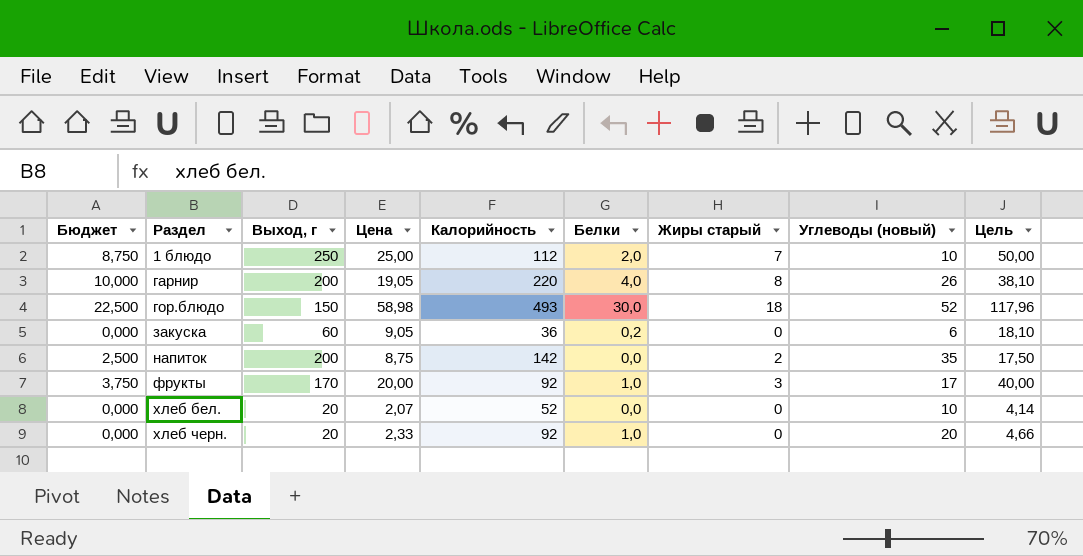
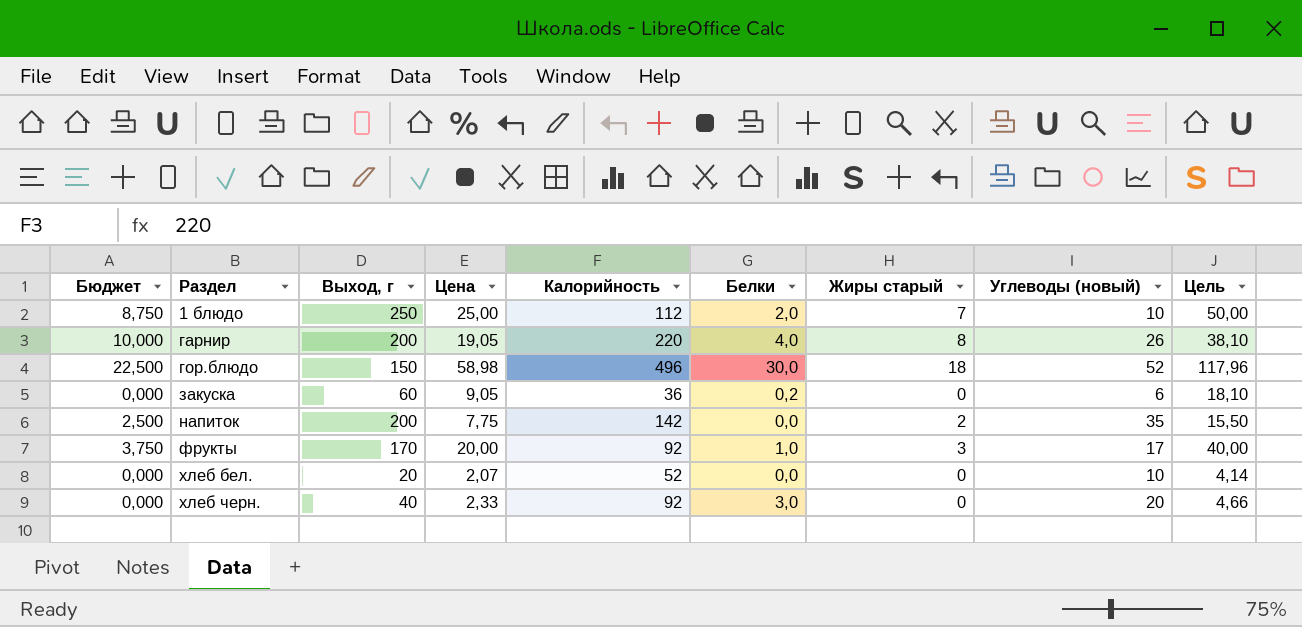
гор.блюдо | Калорийность: 493 -> 496
напиток | Цена: 8,75 -> 7,75
напиток | Цель: 17,50 -> 15,50
хлеб черн. | Выход, г: 20 -> 40
хлеб черн. | Белки: 1,0 -> 3,0

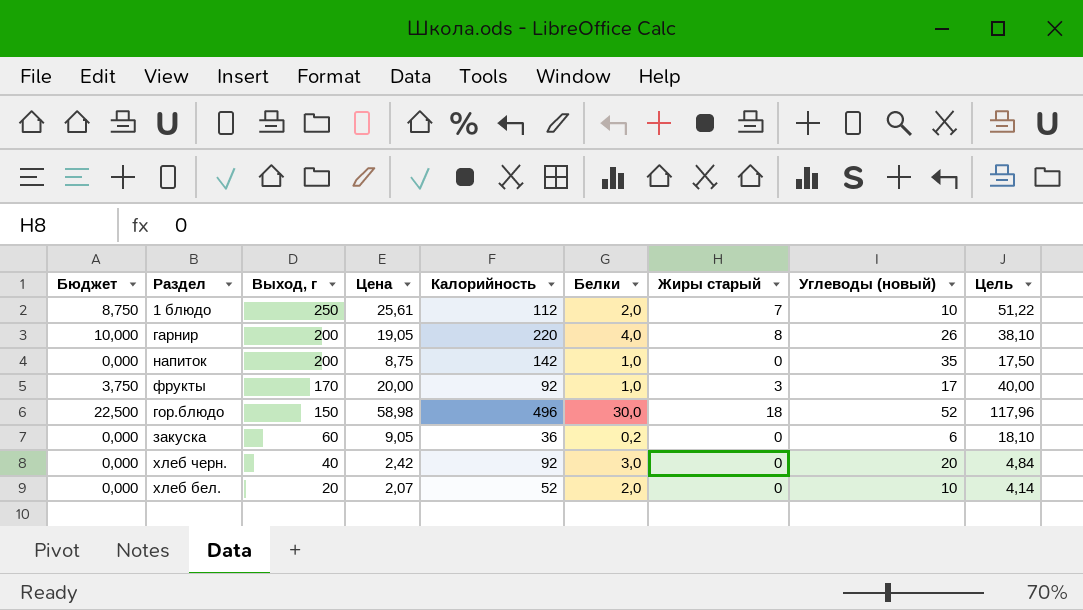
row order: Раздел ascending -> Выход, г descending
1 блюдо | Цена: 25,00 -> 25,61
1 блюдо | Цель: 50,00 -> 51,22
напиток | Бюджет: 2,500 -> 0,000
напиток | Цена: 7,75 -> 8,75
напиток | Белки: 0,0 -> 1,0
напиток | Жиры старый: 2 -> 0
напиток | Цель: 15,50 -> 17,50
хлеб черн. | Цена: 2,33 -> 2,42
хлеб черн. | Цель: 4,66 -> 4,84
хлеб бел. | Белки: 0,0 -> 2,0

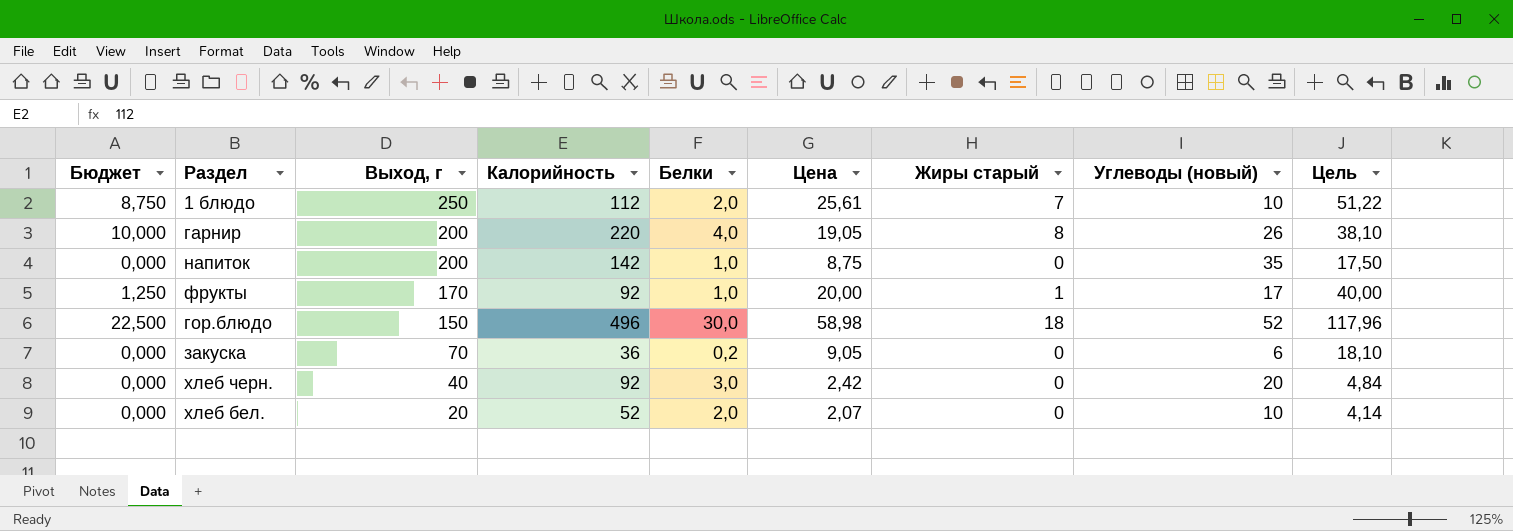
column Цена | position: 4 -> 6
фрукты | Бюджет: 3,750 -> 1,250
фрукты | Жиры старый: 3 -> 1
закуска | Выход, г: 60 -> 70

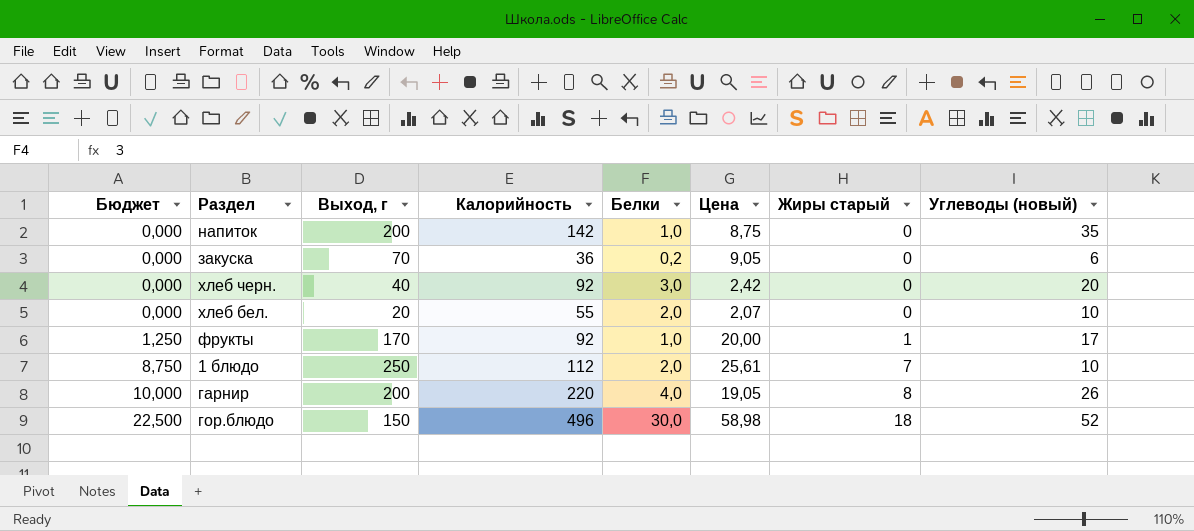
row order: Выход, г descending -> Бюджет ascending
column Цель | formula: [Цена] * 2 -> none
хлеб бел. | Калорийность: 52 -> 55

